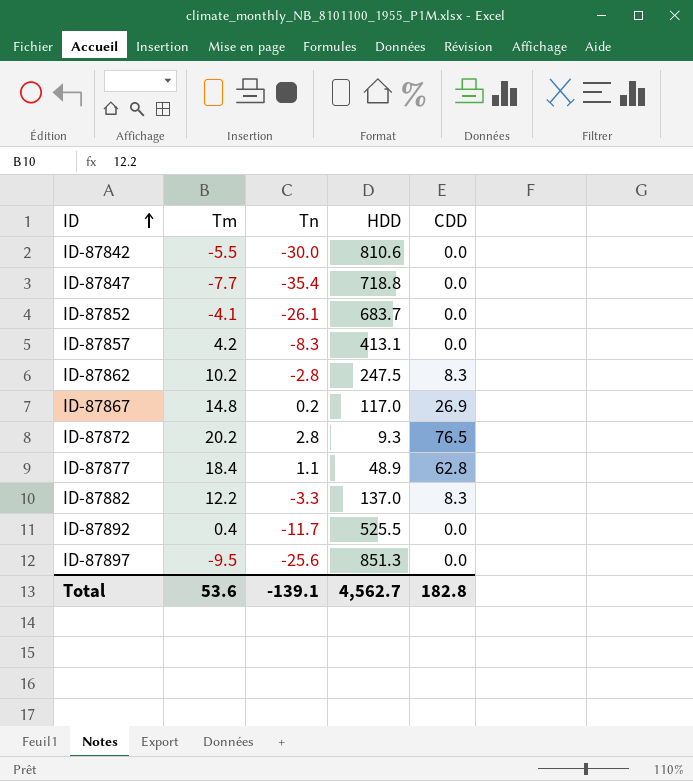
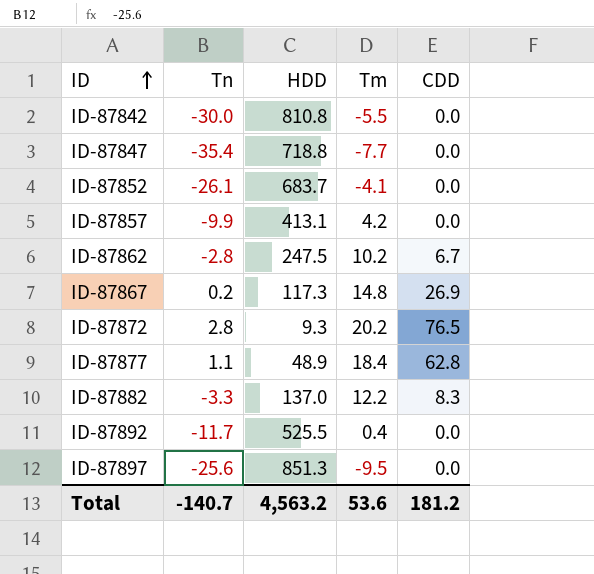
column Tm | position: 2 -> 4
ID-87842 | HDD: 810.6 -> 810.8
ID-87857 | Tn: -8.3 -> -9.9
ID-87862 | CDD: 8.3 -> 6.7
ID-87867 | HDD: 117.0 -> 117.3
Total | Tn: -139.1 -> -140.7
Total | HDD: 4,562.7 -> 4,563.2
Total | CDD: 182.8 -> 181.2

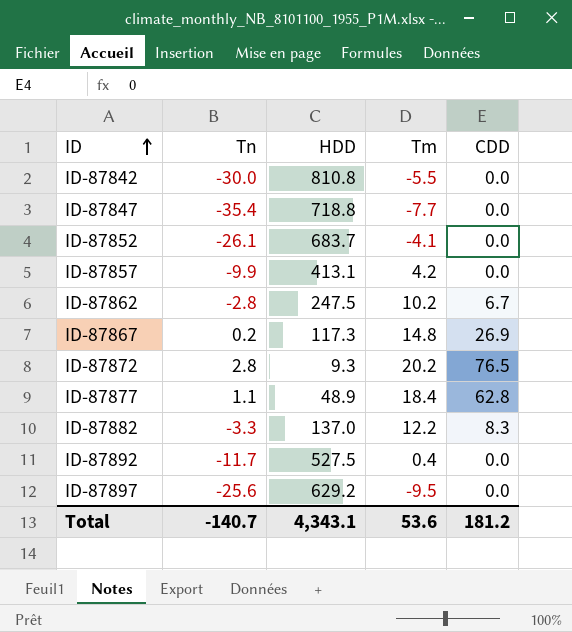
ID-87892 | HDD: 525.5 -> 527.5
ID-87897 | HDD: 851.3 -> 629.2
Total | HDD: 4,563.2 -> 4,343.1

